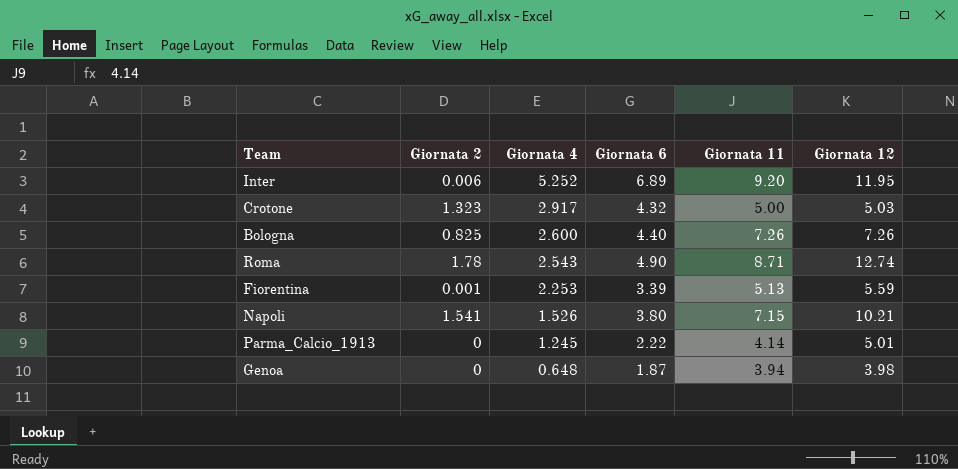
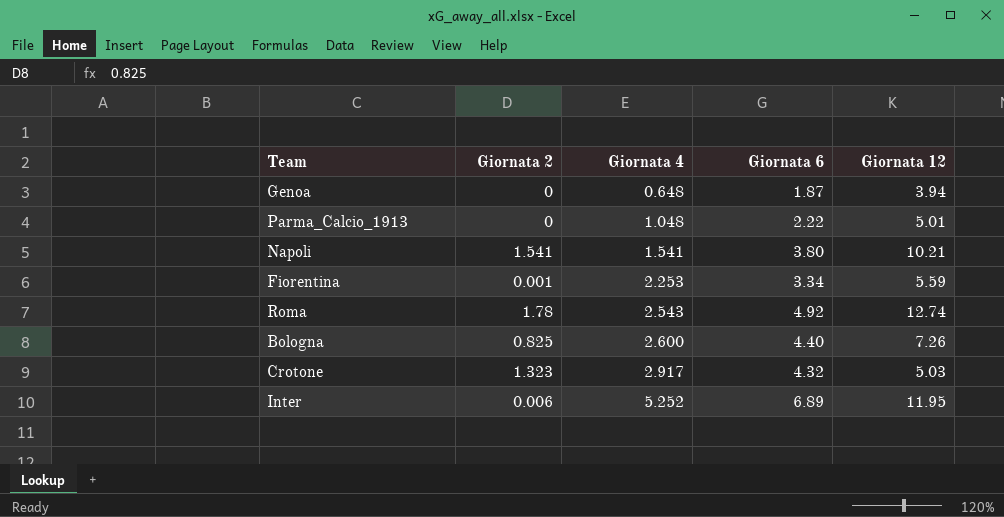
row order: Giornata 4 descending -> Giornata 4 ascending
column Giornata 11 | position: 5 -> none
Genoa | Giornata 12: 3.98 -> 3.94
Parma_Calcio_1913 | Giornata 4: 1.245 -> 1.048
Napoli | Giornata 4: 1.526 -> 1.541
Fiorentina | Giornata 6: 3.39 -> 3.34
Roma | Giornata 6: 4.90 -> 4.92

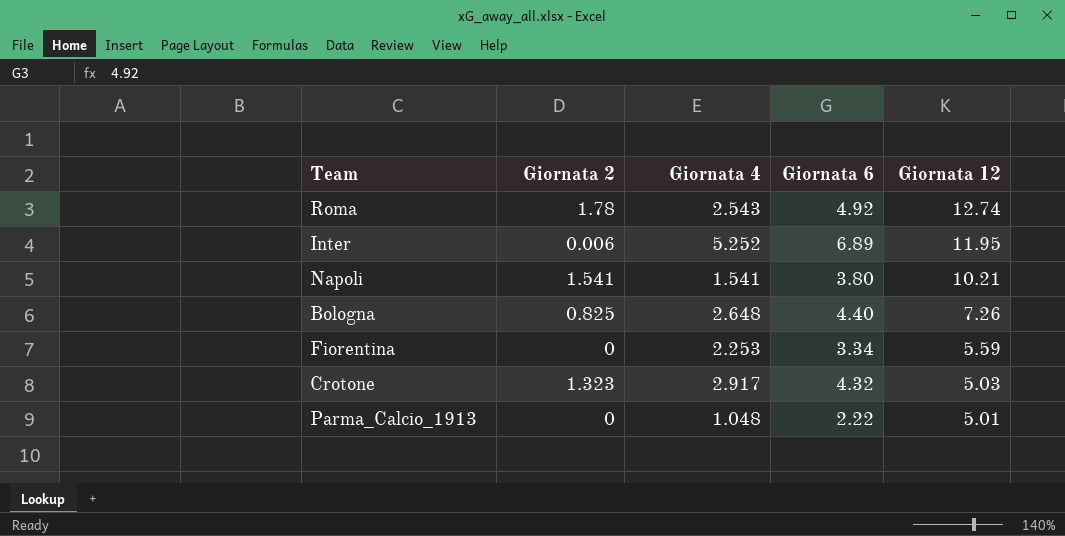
row order: Giornata 4 ascending -> Giornata 12 descending
row Genoa: 0 | 0.648 | 1.87 | 3.94 -> none
Bologna | Giornata 4: 2.600 -> 2.648
Fiorentina | Giornata 2: 0.001 -> 0

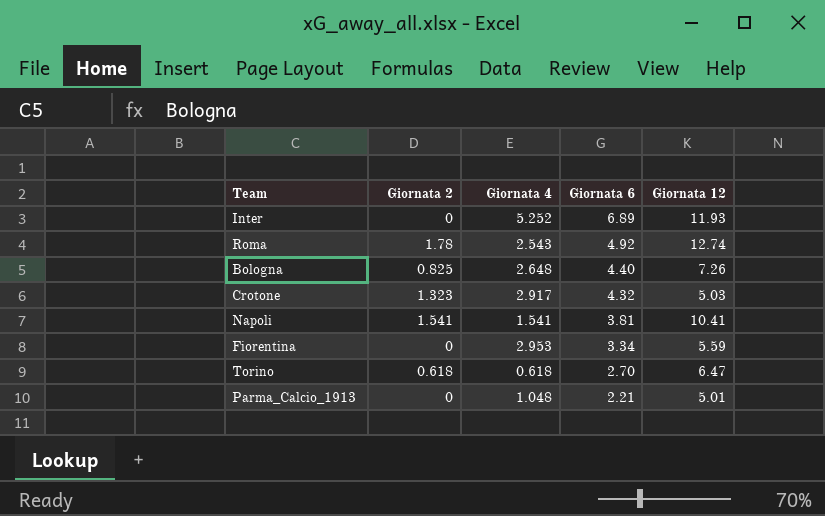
row order: Giornata 12 descending -> Giornata 6 descending
Inter | Giornata 2: 0.006 -> 0
Inter | Giornata 12: 11.95 -> 11.93
Napoli | Giornata 6: 3.80 -> 3.81
Napoli | Giornata 12: 10.21 -> 10.41
Fiorentina | Giornata 4: 2.253 -> 2.953
row Torino: none -> 0.618 | 0.618 | 2.70 | 6.47
Parma_Calcio_1913 | Giornata 6: 2.22 -> 2.21

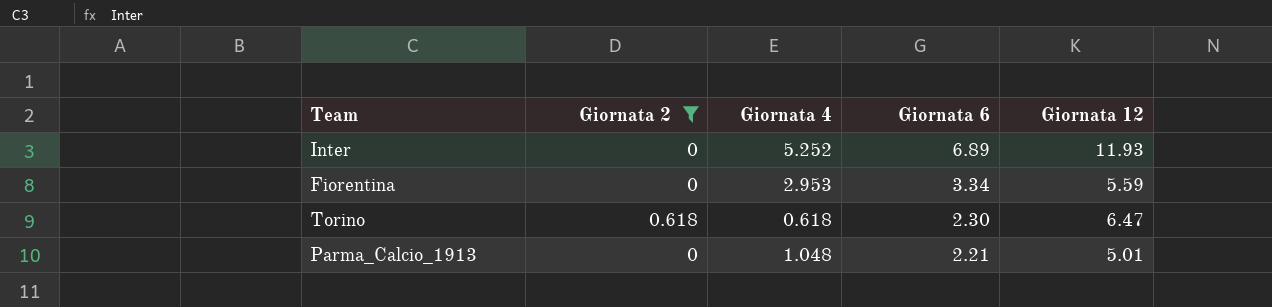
filter: none -> Giornata 2 <= 0.618
Torino | Giornata 6: 2.70 -> 2.30

